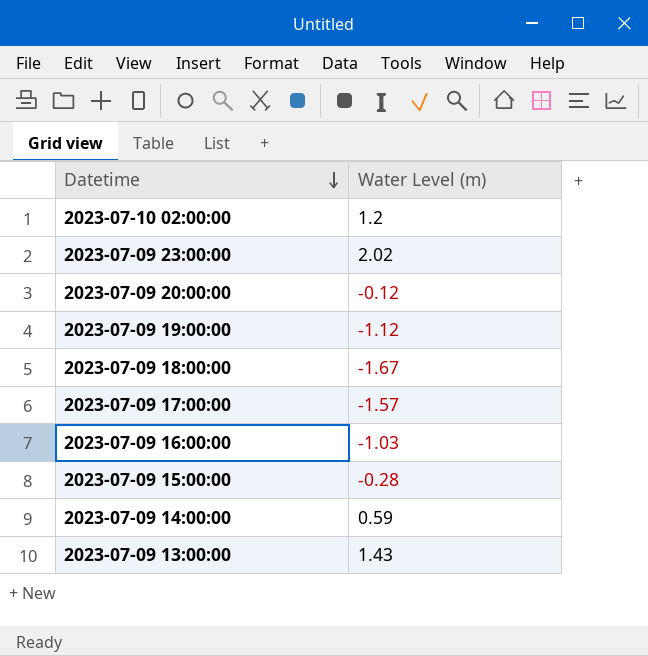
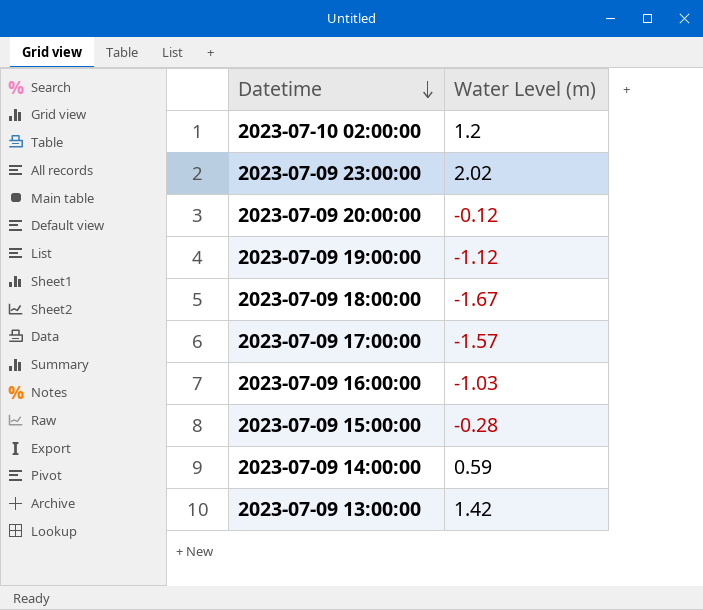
2023-07-09 13:00:00 | Water Level (m): 1.43 -> 1.42

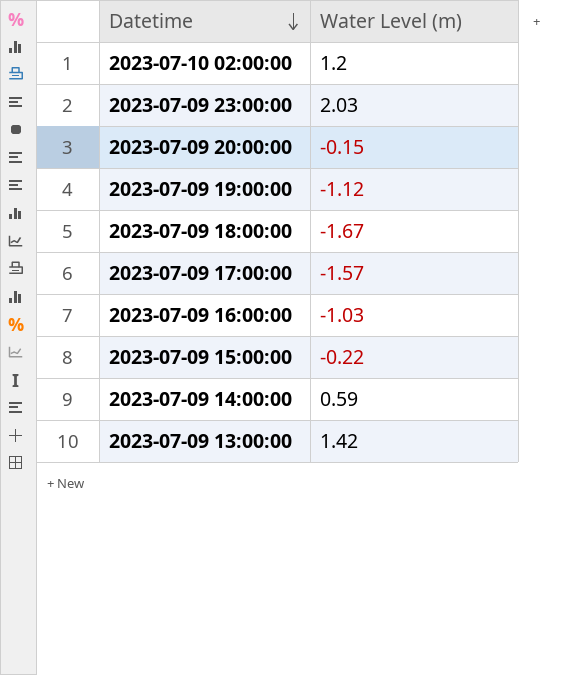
2023-07-09 23:00:00 | Water Level (m): 2.02 -> 2.03
2023-07-09 20:00:00 | Water Level (m): -0.12 -> -0.15
2023-07-09 15:00:00 | Water Level (m): -0.28 -> -0.22

